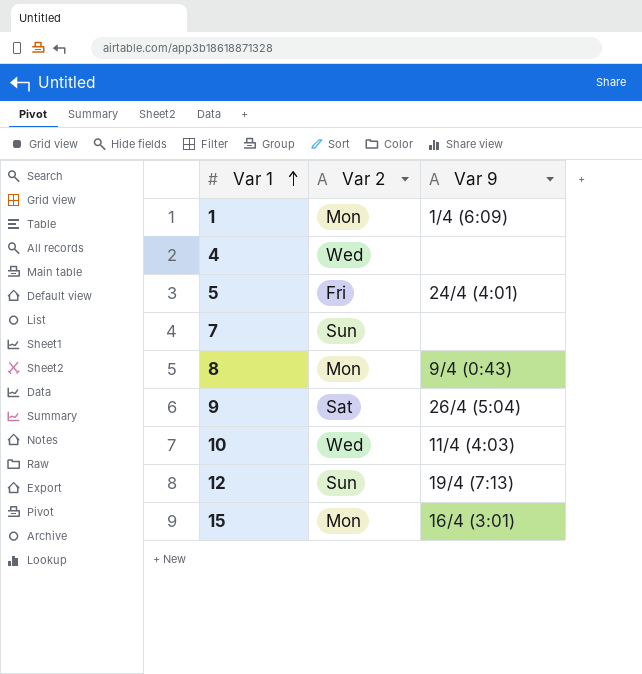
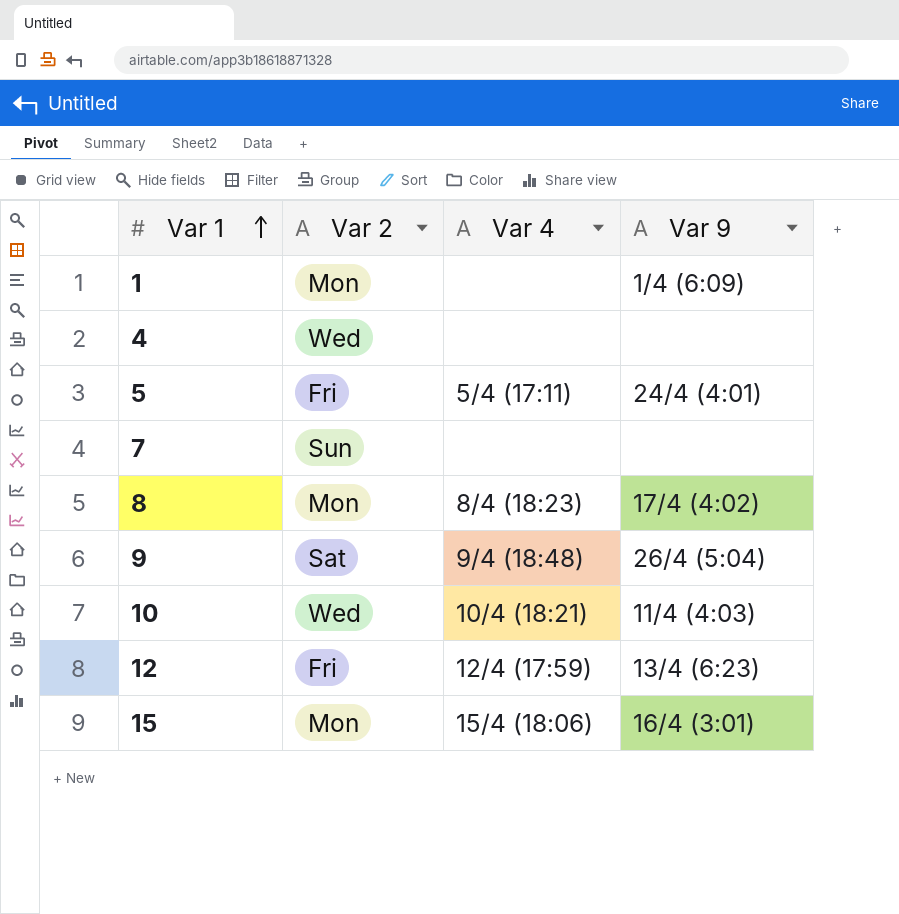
column Var 4 | position: none -> 3
8 | Var 9: 9/4 (0:43) -> 17/4 (4:02)
12 | Var 2: Sun -> Fri
12 | Var 9: 19/4 (7:13) -> 13/4 (6:23)

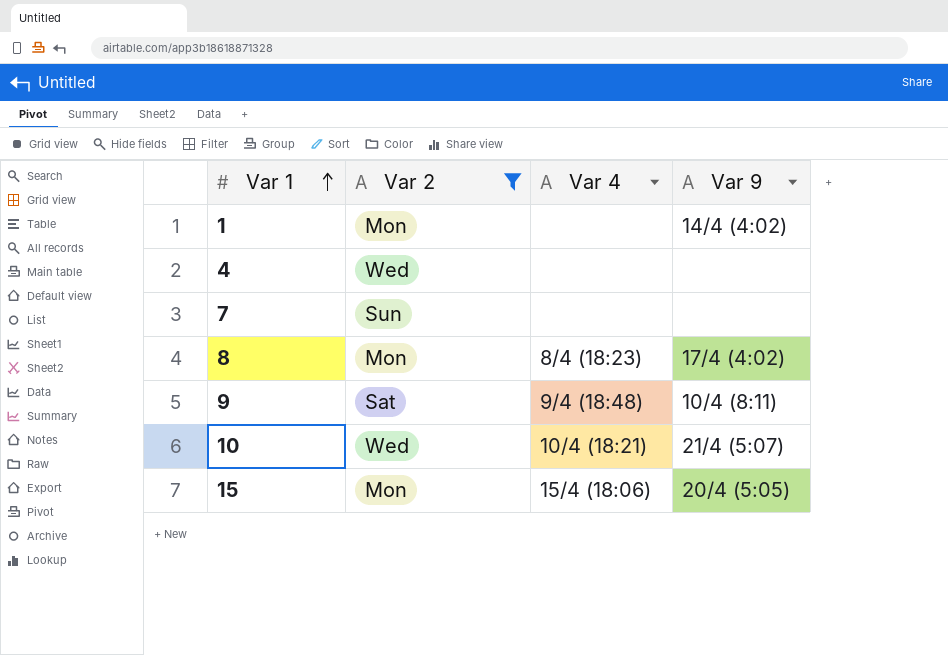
filter: none -> Var 2 != Fri
1 | Var 9: 1/4 (6:09) -> 14/4 (4:02)
9 | Var 9: 26/4 (5:04) -> 10/4 (8:11)
10 | Var 9: 11/4 (4:03) -> 21/4 (5:07)
15 | Var 9: 16/4 (3:01) -> 20/4 (5:05)

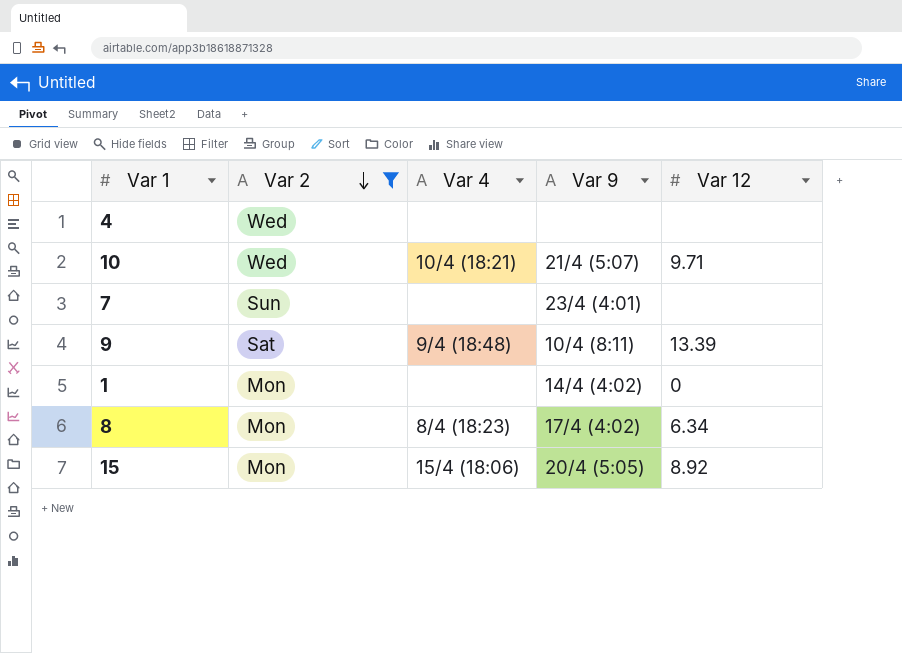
row order: Var 1 ascending -> Var 2 descending
column Var 12 | position: none -> 5
7 | Var 9: none -> 23/4 (4:01)

